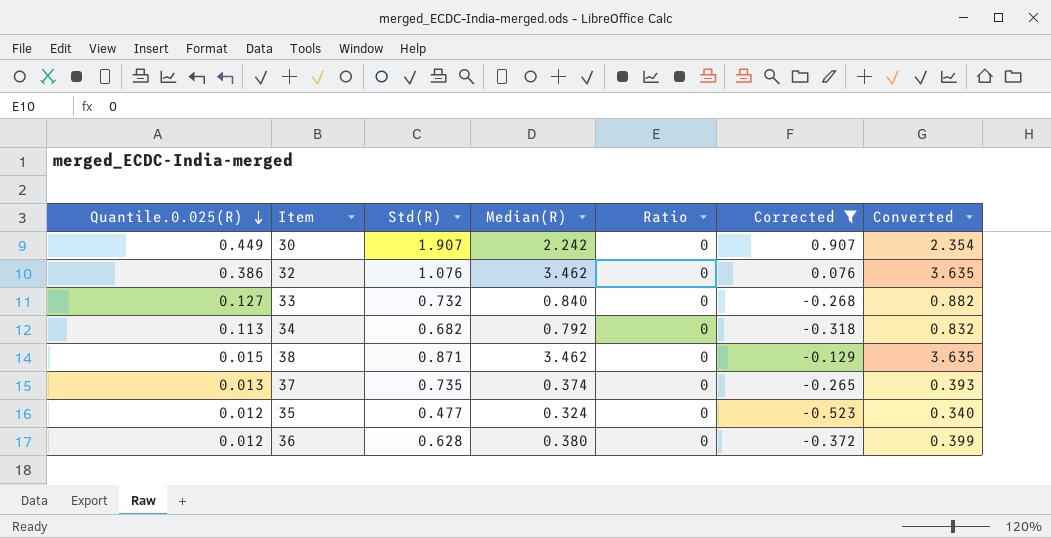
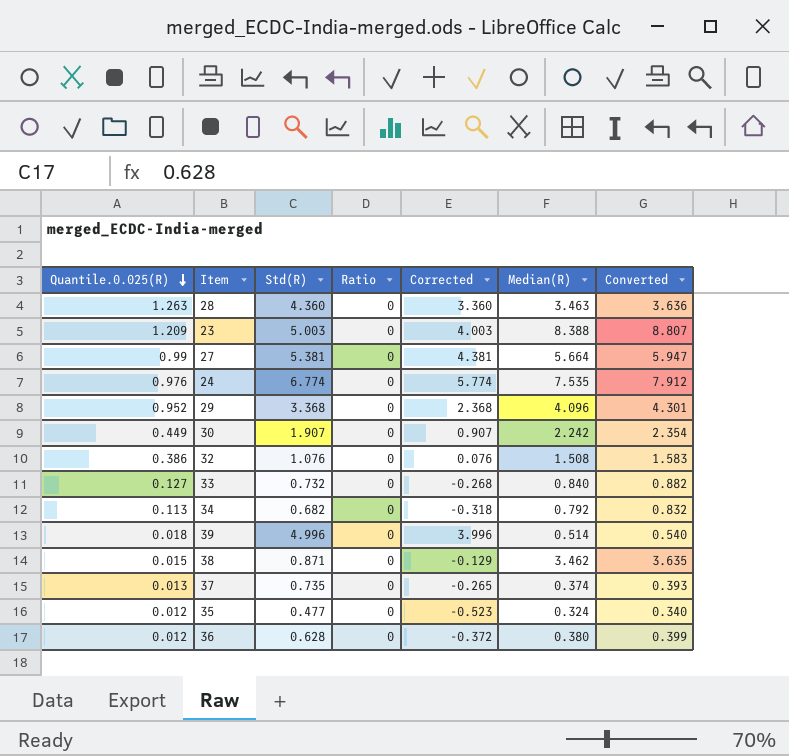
filter: Corrected <= 0.907 -> none
column Median(R) | position: 4 -> 6
32 | Median(R): 3.462 -> 1.508
32 | Converted: 3.635 -> 1.583

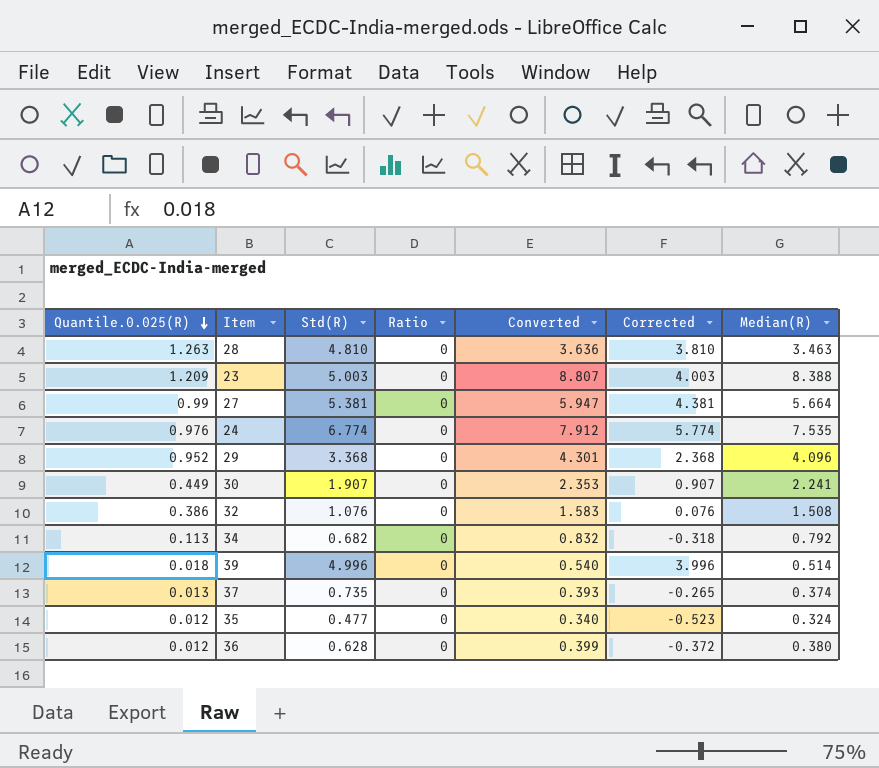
column Converted | position: 7 -> 5
row 33: 0.127 | 0.732 | 0 | -0.268 | 0.840 | 0.882 -> none
row 38: 0.015 | 0.871 | 0 | -0.129 | 3.462 | 3.635 -> none
28 | Std(R): 4.360 -> 4.810
28 | Corrected: 3.360 -> 3.810
30 | Converted: 2.354 -> 2.353
30 | Median(R): 2.242 -> 2.241

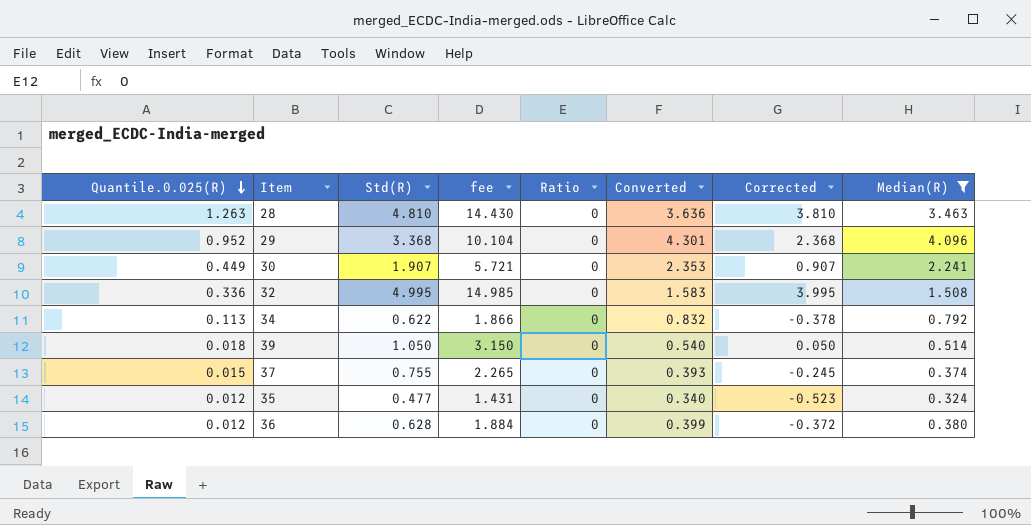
filter: none -> Median(R) <= 4.096
column fee | formula: none -> [Std(R)] * 3
32 | Quantile.0.025(R): 0.386 -> 0.336
32 | Std(R): 1.076 -> 4.995
32 | Corrected: 0.076 -> 3.995
34 | Std(R): 0.682 -> 0.622
34 | Corrected: -0.318 -> -0.378
39 | Std(R): 4.996 -> 1.050
39 | Corrected: 3.996 -> 0.050
37 | Quantile.0.025(R): 0.013 -> 0.015
37 | Std(R): 0.735 -> 0.755
37 | Corrected: -0.265 -> -0.245

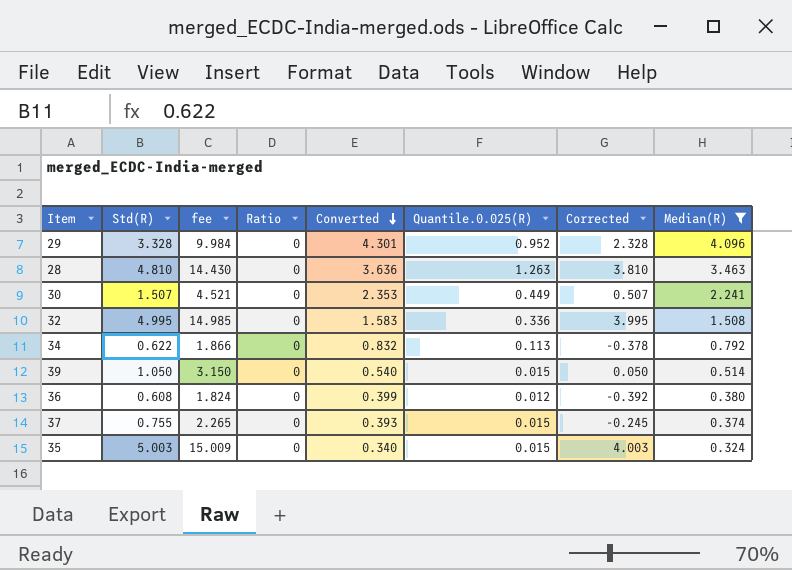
row order: Quantile.0.025(R) descending -> Converted descending
column Quantile.0.025(R) | position: 1 -> 6
29 | Std(R): 3.368 -> 3.328
29 | fee: 10.104 -> 9.984
29 | Corrected: 2.368 -> 2.328
30 | Std(R): 1.907 -> 1.507
30 | fee: 5.721 -> 4.521
30 | Corrected: 0.907 -> 0.507
39 | Quantile.0.025(R): 0.018 -> 0.015
36 | Std(R): 0.628 -> 0.608
36 | fee: 1.884 -> 1.824
36 | Corrected: -0.372 -> -0.392
35 | Std(R): 0.477 -> 5.003
35 | fee: 1.431 -> 15.009
35 | Quantile.0.025(R): 0.012 -> 0.015
35 | Corrected: -0.523 -> 4.003

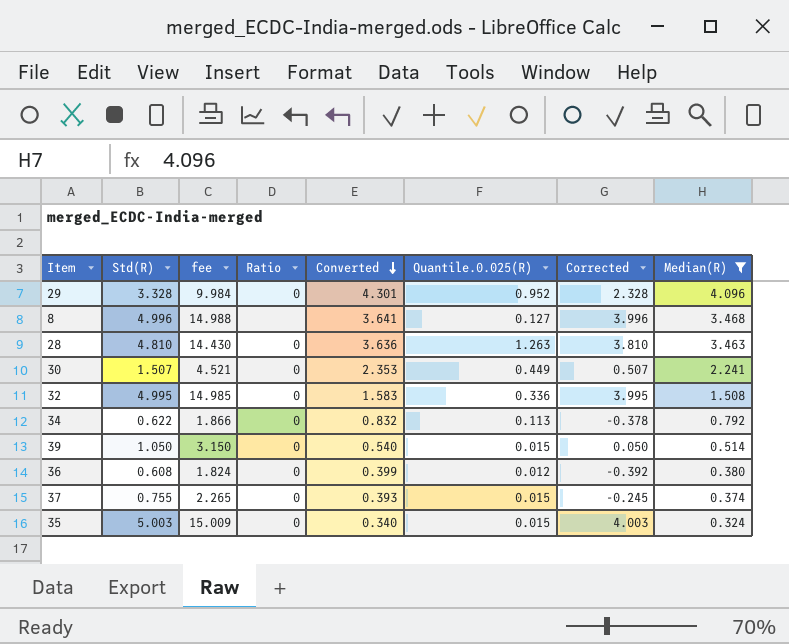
row 8: none -> 4.996 | 14.988 | none | 3.641 | 0.127 | 3.996 | 3.468

